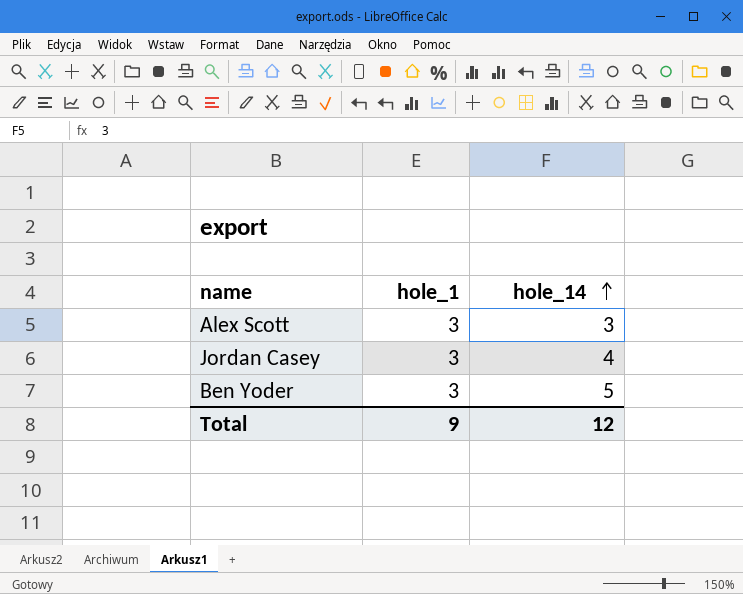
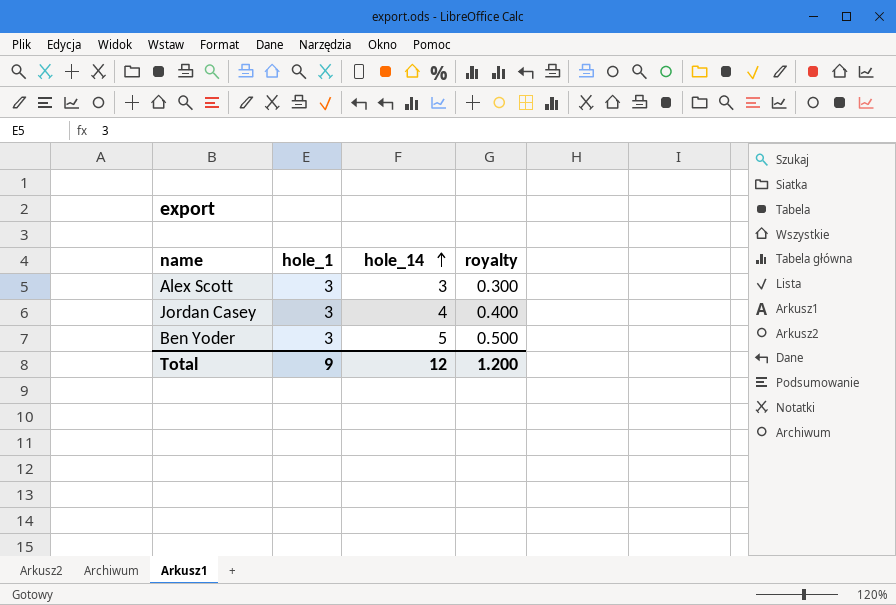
column royalty | formula: none -> [hole_14] * 0.1

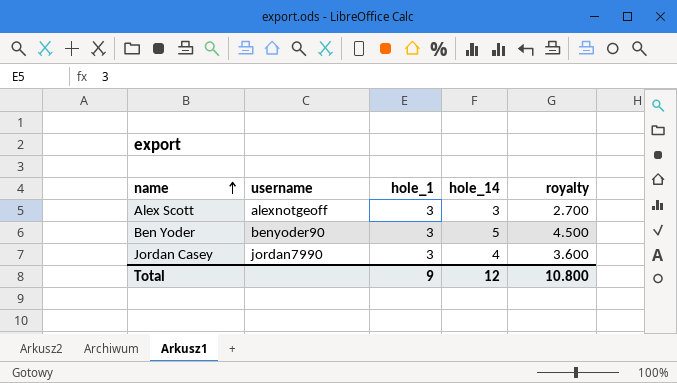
row order: hole_14 ascending -> name ascending
column username | position: none -> 2
column royalty | formula: [hole_14] * 0.1 -> [hole_14] * 0.9
Total | royalty: 1.200 -> 10.800

